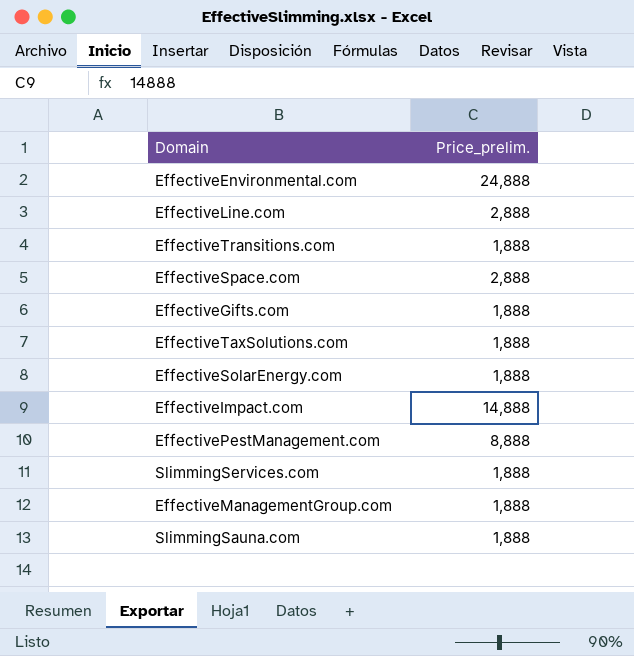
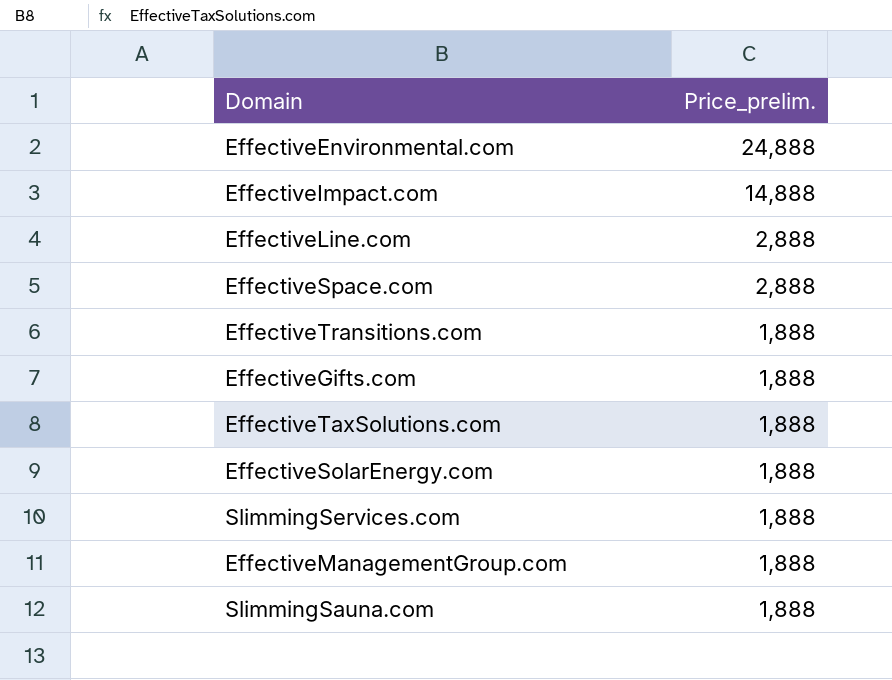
row order: none -> Price_prelim. descending
row EffectivePestManagement.com: 8,888 -> none

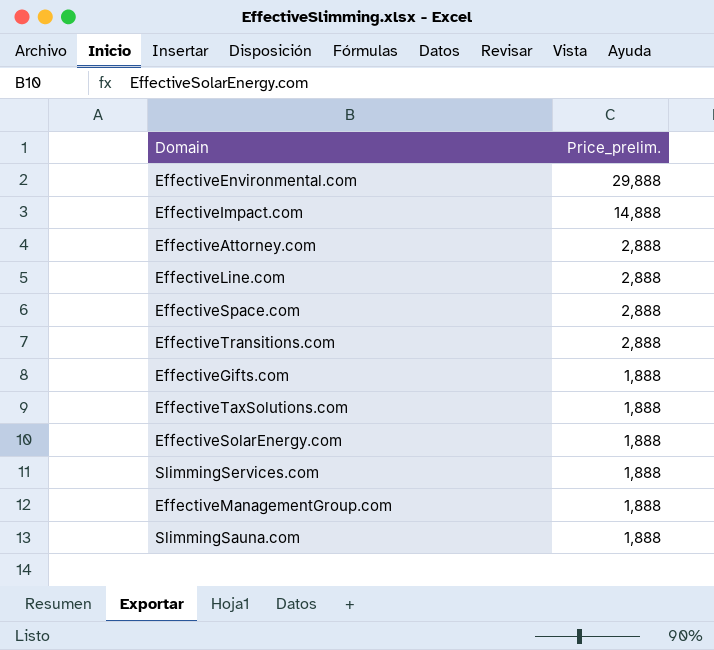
EffectiveEnvironmental.com | Price_prelim.: 24,888 -> 29,888
row EffectiveAttorney.com: none -> 2,888
EffectiveTransitions.com | Price_prelim.: 1,888 -> 2,888

